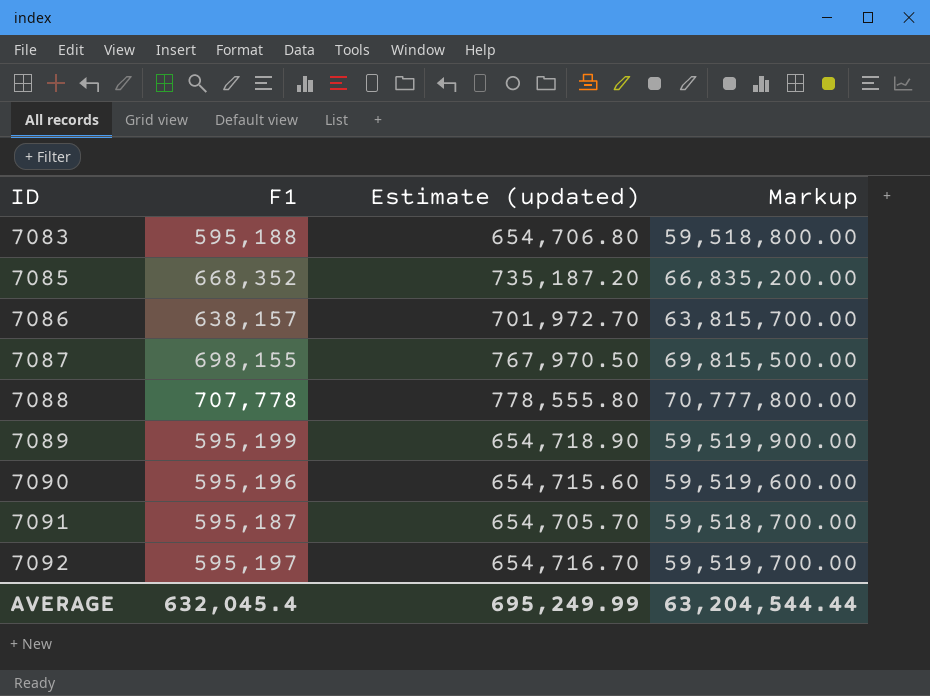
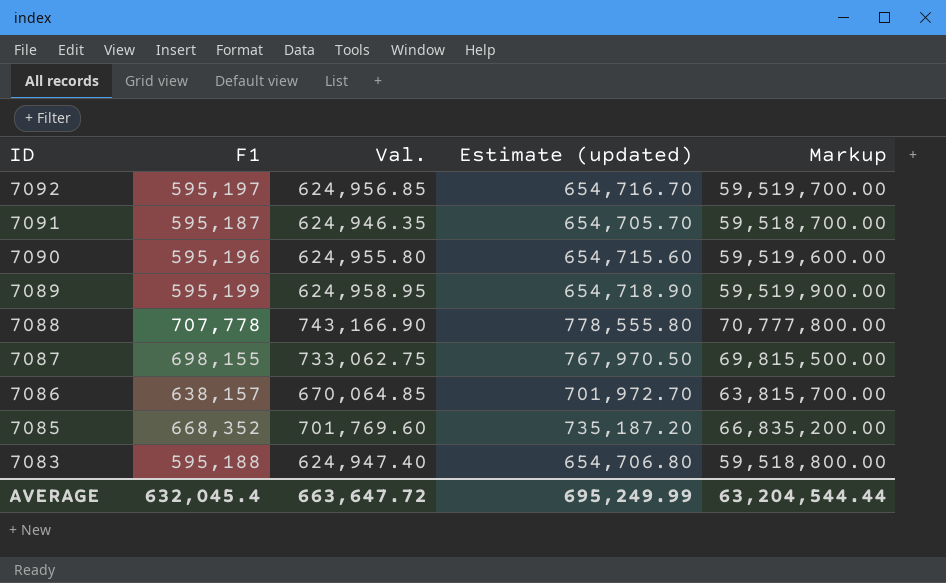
row order: ID ascending -> ID descending
column Val. | formula: none -> [F1] * 1.05

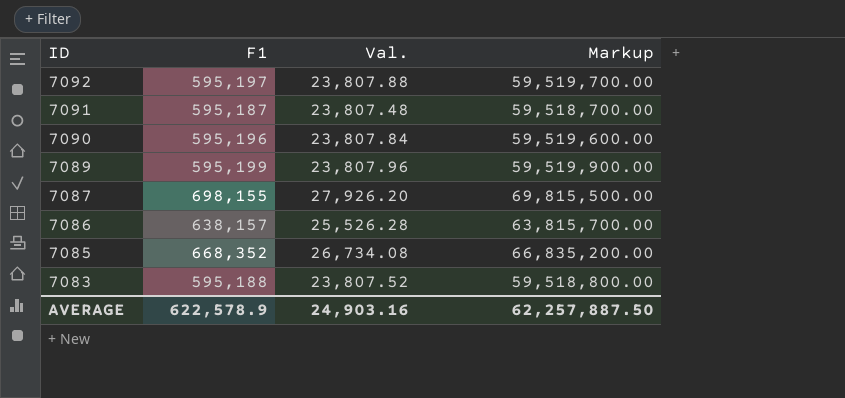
column Estimate (updated) | formula: [F1] * 1.1 -> none
column Val. | formula: [F1] * 1.05 -> [F1] * 0.04
row 7088: 707,778 | 743,166.90 | 778,555.80 | 70,777,800.00 -> none
AVERAGE | F1: 632,045.4 -> 622,578.9
AVERAGE | Val.: 663,647.72 -> 24,903.16
AVERAGE | Markup: 63,204,544.44 -> 62,257,887.50

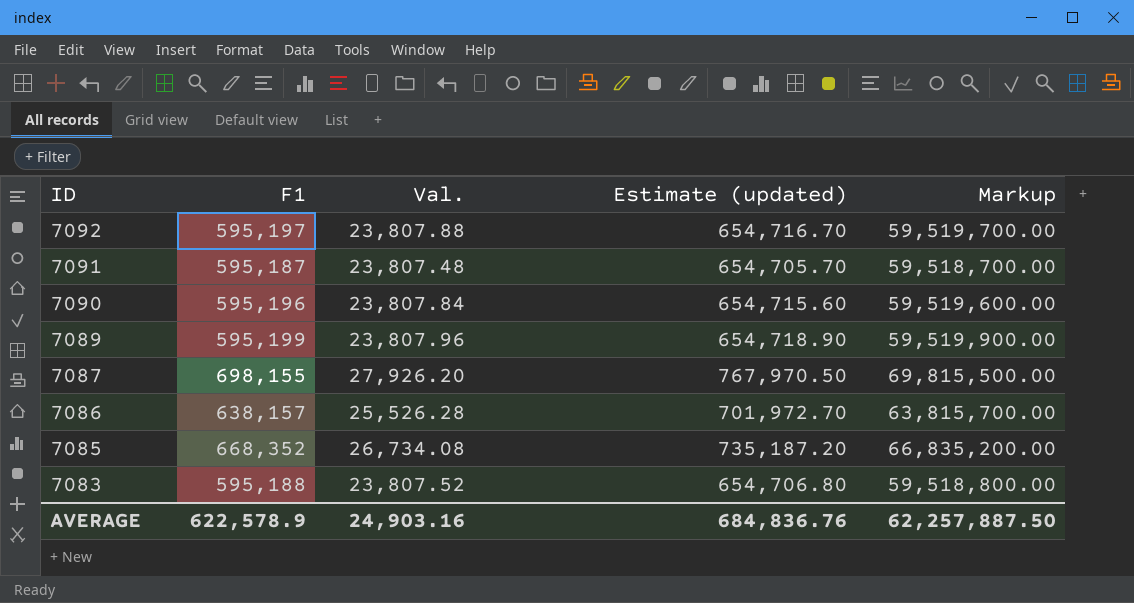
column Estimate (updated) | formula: none -> [F1] * 1.1

